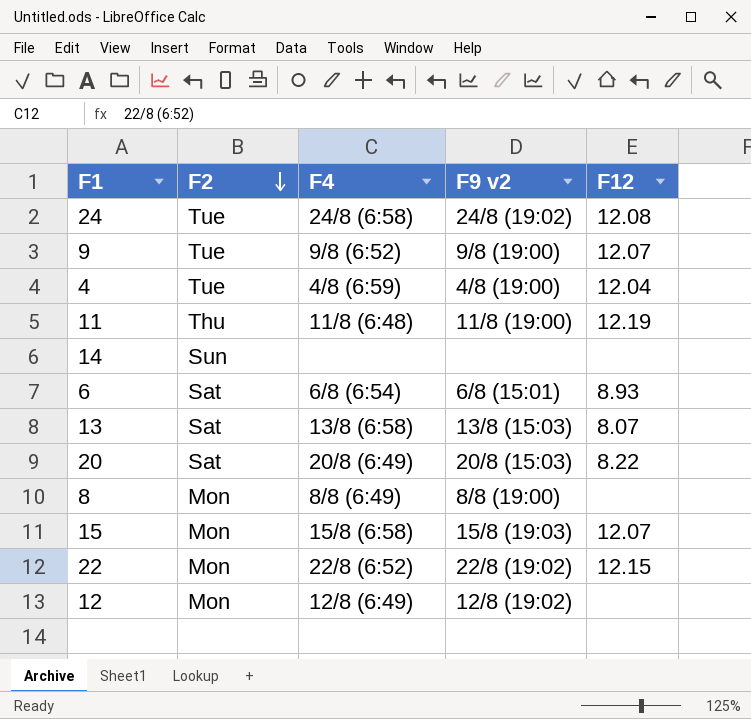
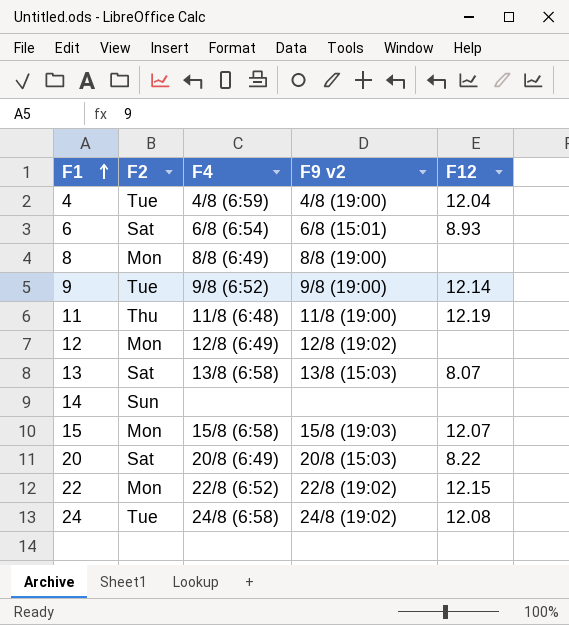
row order: F2 descending -> F1 ascending
9 | F12: 12.07 -> 12.14

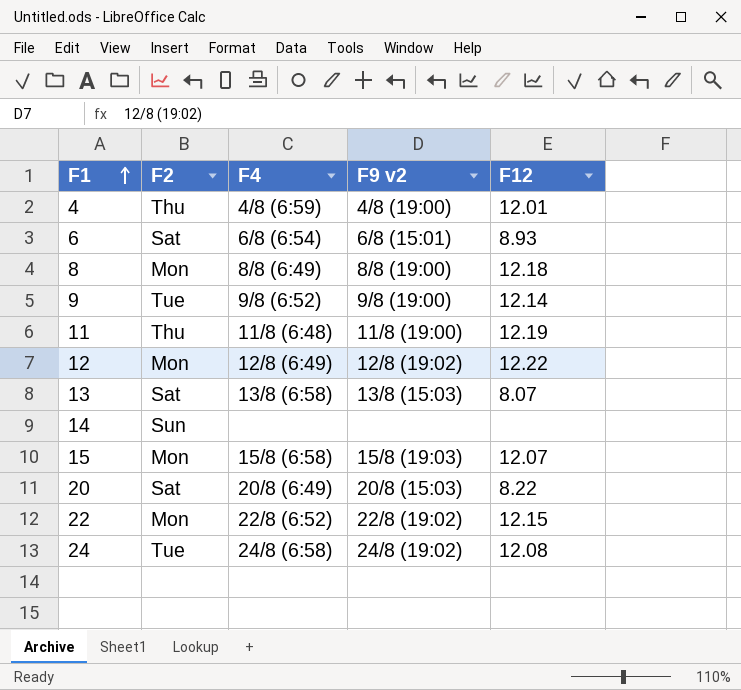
4 | F2: Tue -> Thu
4 | F12: 12.04 -> 12.01
8 | F12: none -> 12.18
12 | F12: none -> 12.22

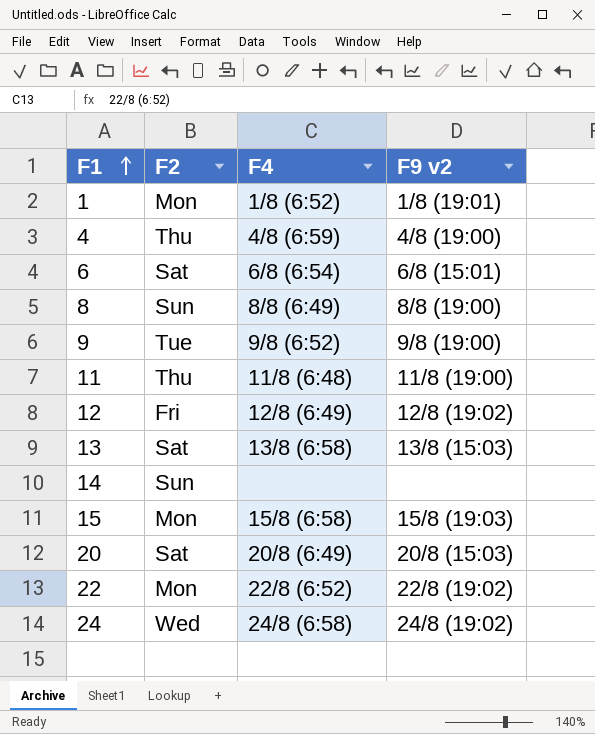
column F12 | position: 5 -> none
row 1: none -> Mon | 1/8 (6:52) | 1/8 (19:01)
8 | F2: Mon -> Sun
12 | F2: Mon -> Fri
24 | F2: Tue -> Wed

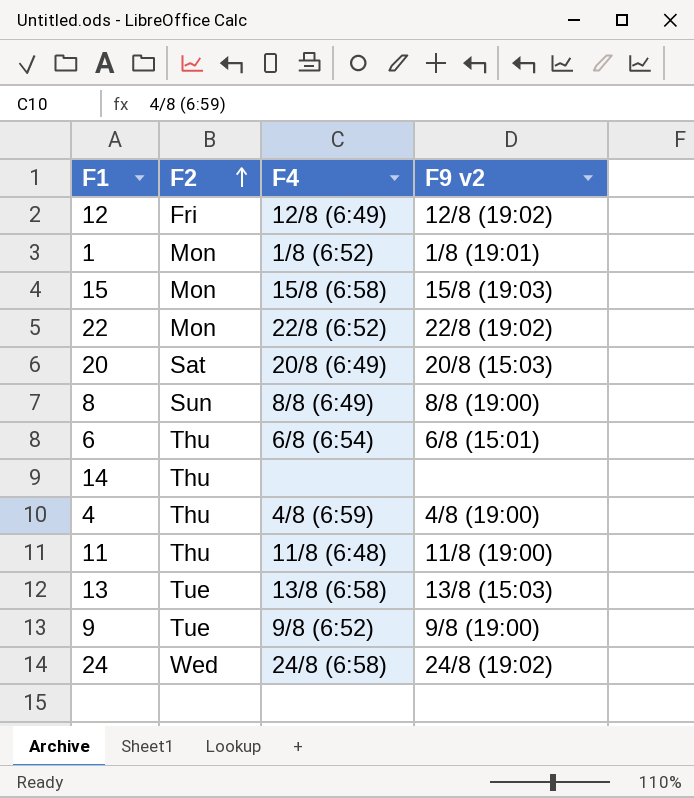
row order: F1 ascending -> F2 ascending
6 | F2: Sat -> Thu
14 | F2: Sun -> Thu
13 | F2: Sat -> Tue

